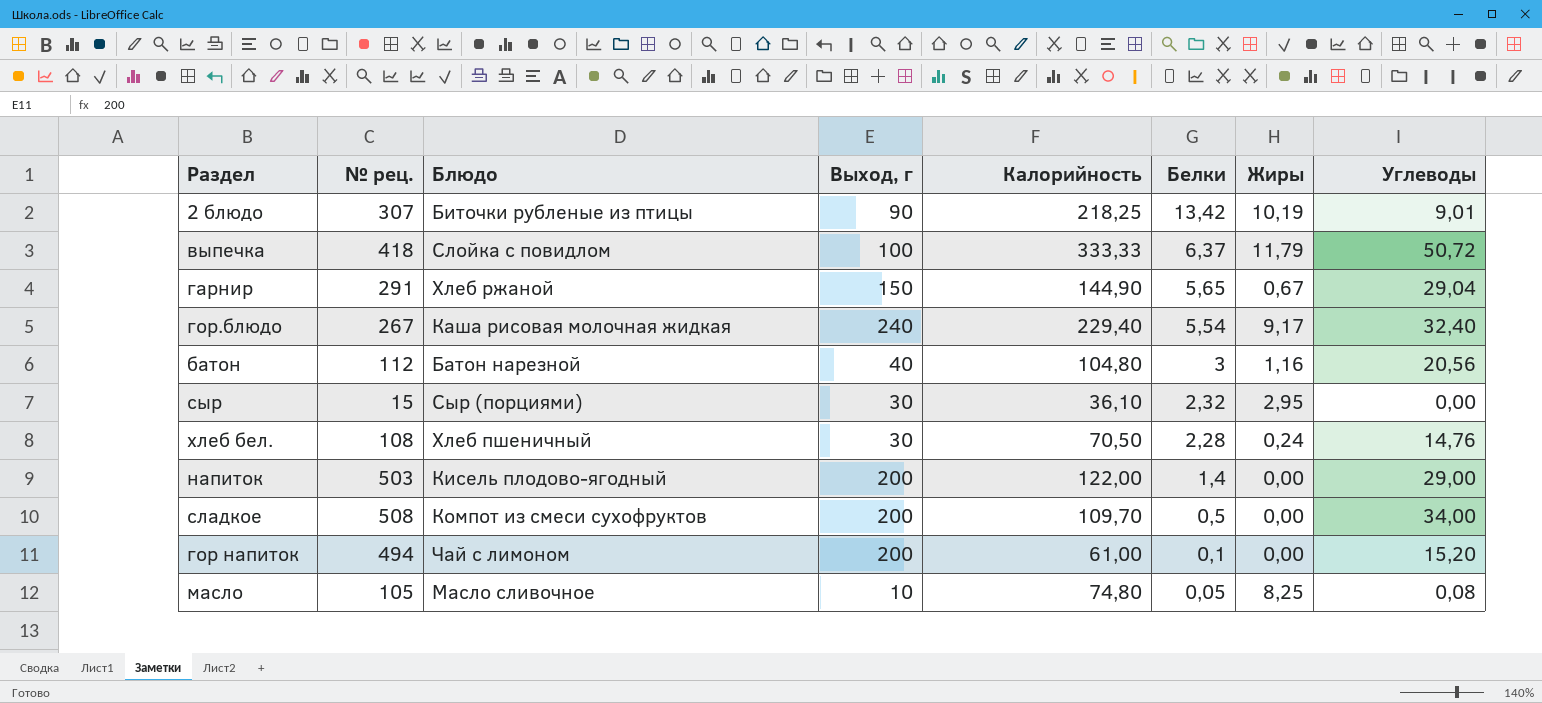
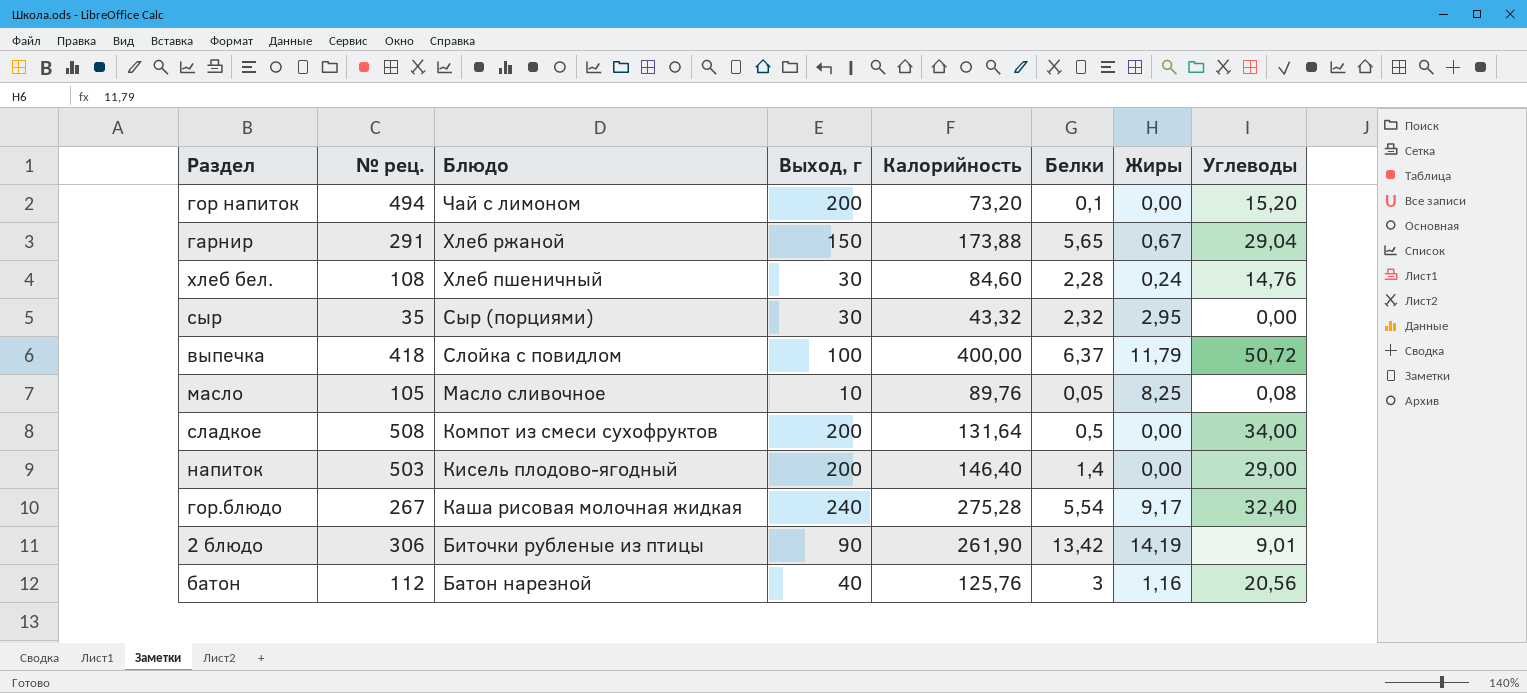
row order: Белки descending -> Блюдо descending
гор напиток | Калорийность: 61,00 -> 73,20
гарнир | Калорийность: 144,90 -> 173,88
хлеб бел. | Калорийность: 70,50 -> 84,60
сыр | № рец.: 15 -> 35
сыр | Калорийность: 36,10 -> 43,32
выпечка | Калорийность: 333,33 -> 400,00
масло | Калорийность: 74,80 -> 89,76
сладкое | Калорийность: 109,70 -> 131,64
напиток | Калорийность: 122,00 -> 146,40
гор.блюдо | Калорийность: 229,40 -> 275,28
2 блюдо | № рец.: 307 -> 306
2 блюдо | Калорийность: 218,25 -> 261,90
2 блюдо | Жиры: 10,19 -> 14,19
батон | Калорийность: 104,80 -> 125,76

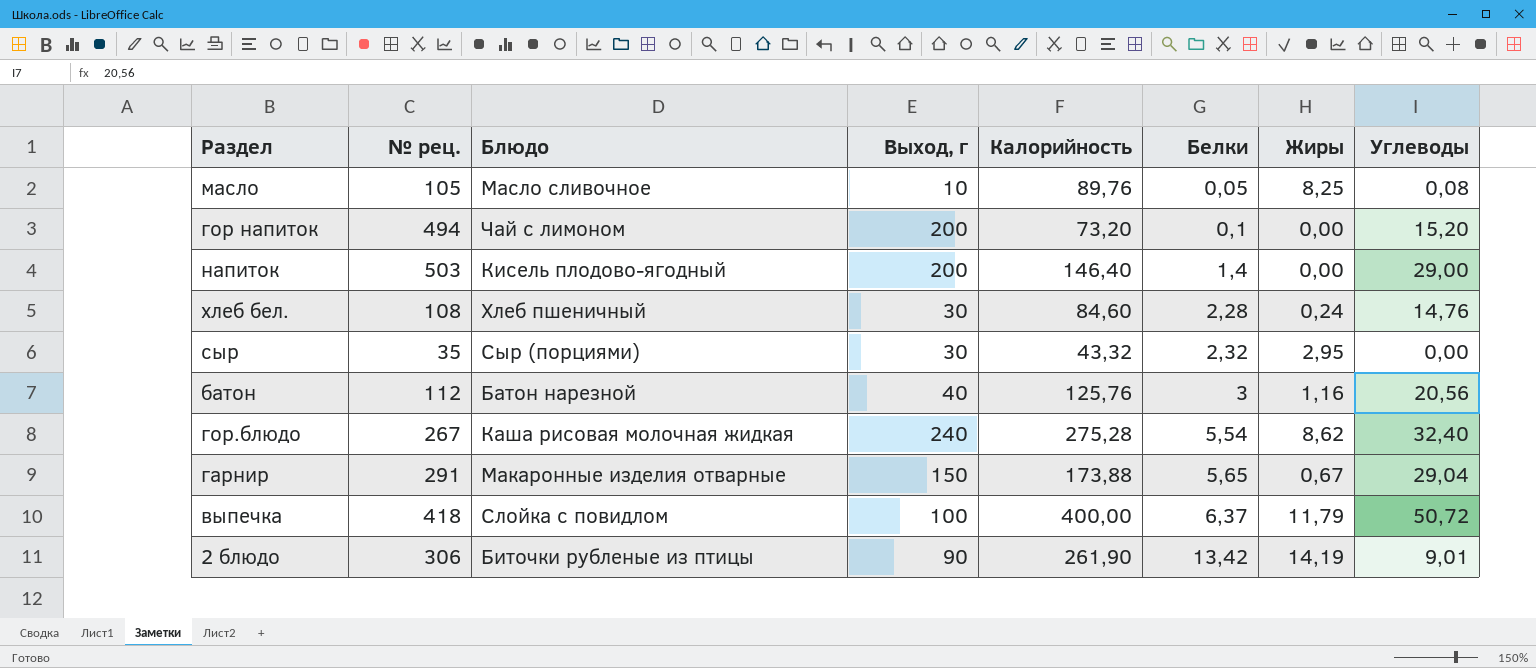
row order: Блюдо descending -> Белки ascending
row сладкое: 508 | Компот из смеси сухофруктов | 200 | 131,64 | 0,5 | 0,00 | 34,00 -> none
гор.блюдо | Жиры: 9,17 -> 8,62
гарнир | Блюдо: Хлеб ржаной -> Макаронные изделия отварные

